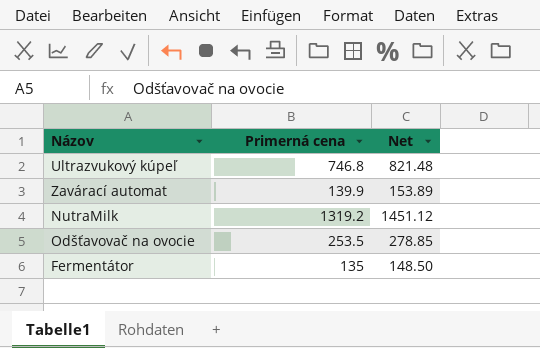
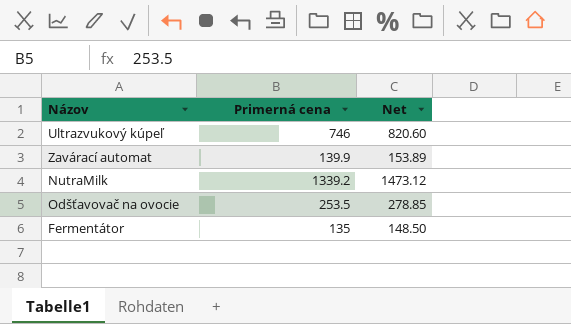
Ultrazvukový kúpeľ | Primerná cena: 746.8 -> 746
Ultrazvukový kúpeľ | Net: 821.48 -> 820.60
NutraMilk | Primerná cena: 1319.2 -> 1339.2
NutraMilk | Net: 1451.12 -> 1473.12

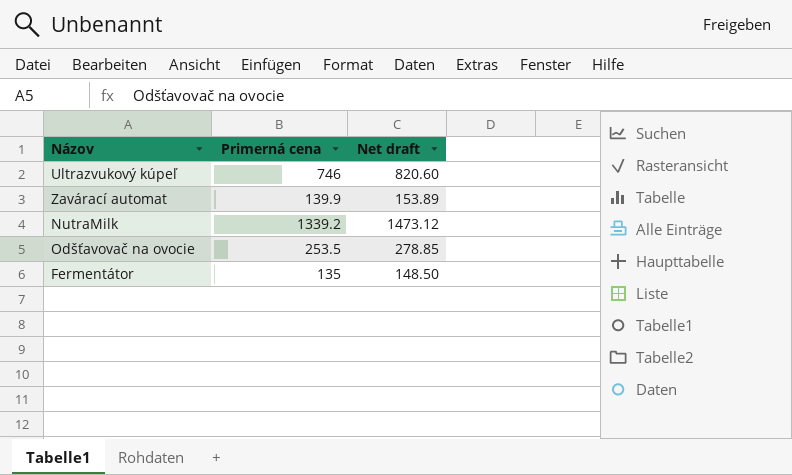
column name: Net -> Net draft

